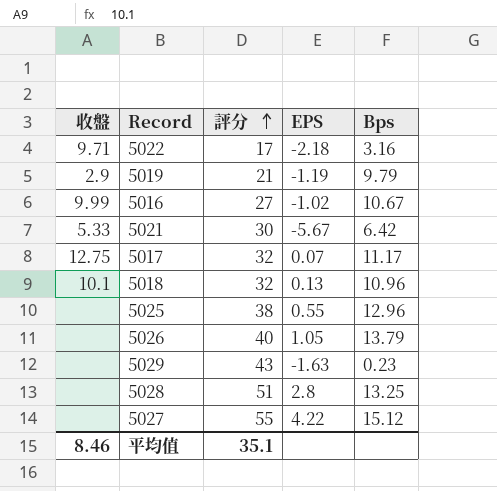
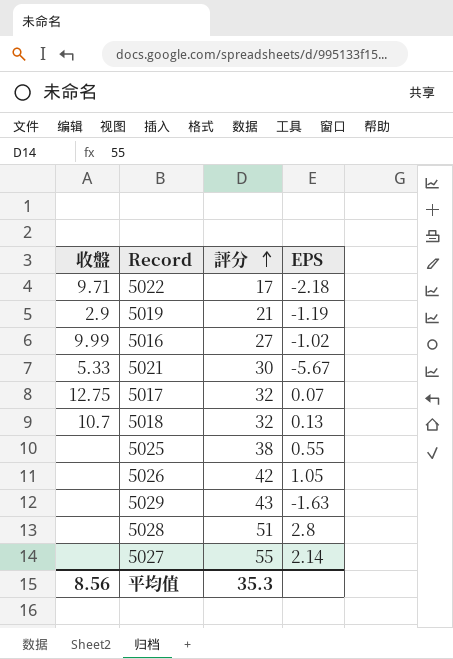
column Bps | position: 5 -> none
5018 | 收盤: 10.1 -> 10.7
5026 | 評分: 40 -> 42
5027 | EPS: 4.22 -> 2.14
平均值 | 收盤: 8.46 -> 8.56
平均值 | 評分: 35.1 -> 35.3

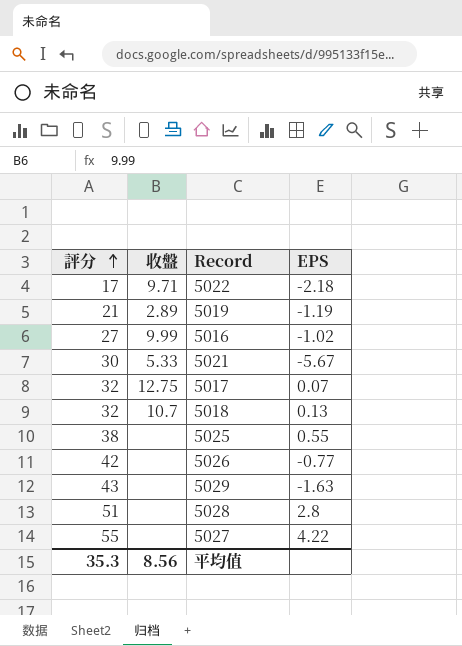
column 評分 | position: 3 -> 1
5019 | 收盤: 2.9 -> 2.89
5026 | EPS: 1.05 -> -0.77
5027 | EPS: 2.14 -> 4.22

